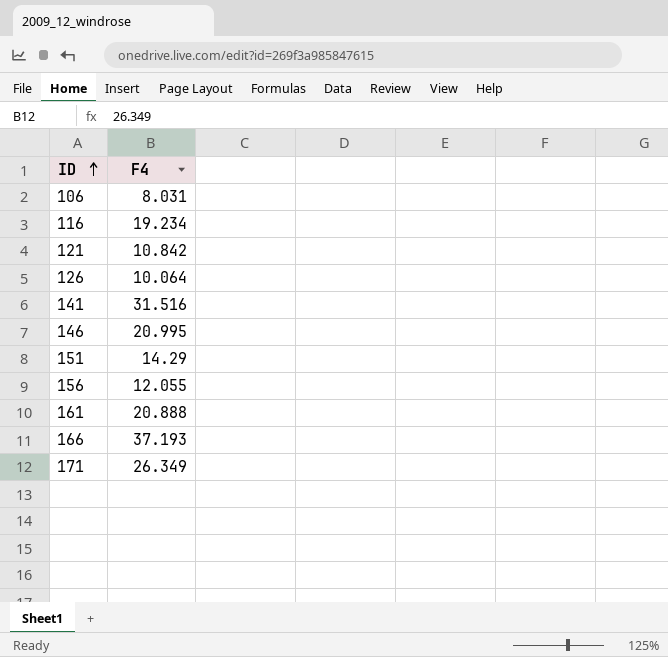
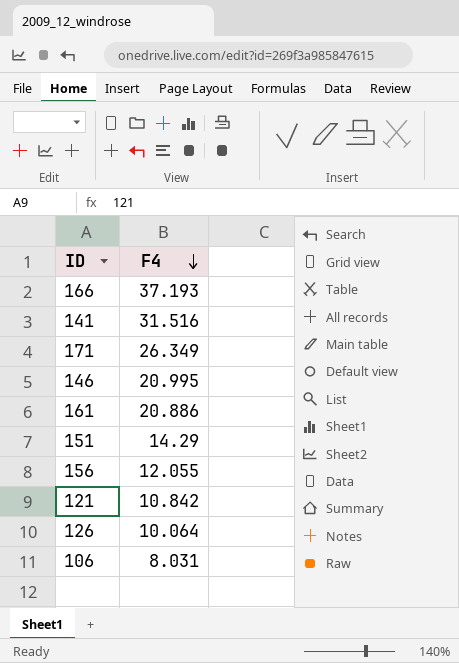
row order: ID ascending -> F4 descending
row 116: 19.234 -> none
161 | F4: 20.888 -> 20.886

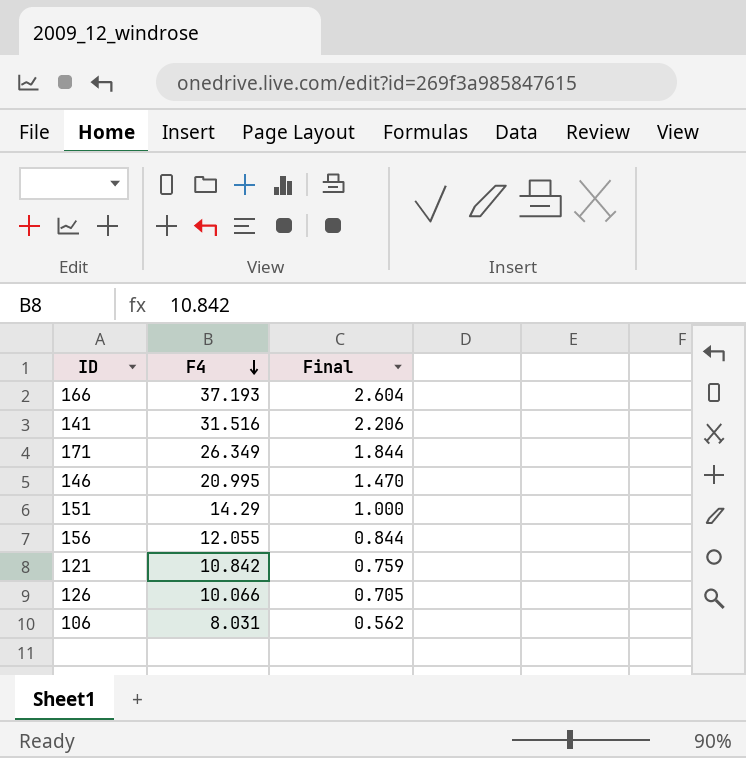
column Final | formula: none -> [F4] * 0.07
row 161: 20.886 -> none
126 | F4: 10.064 -> 10.066

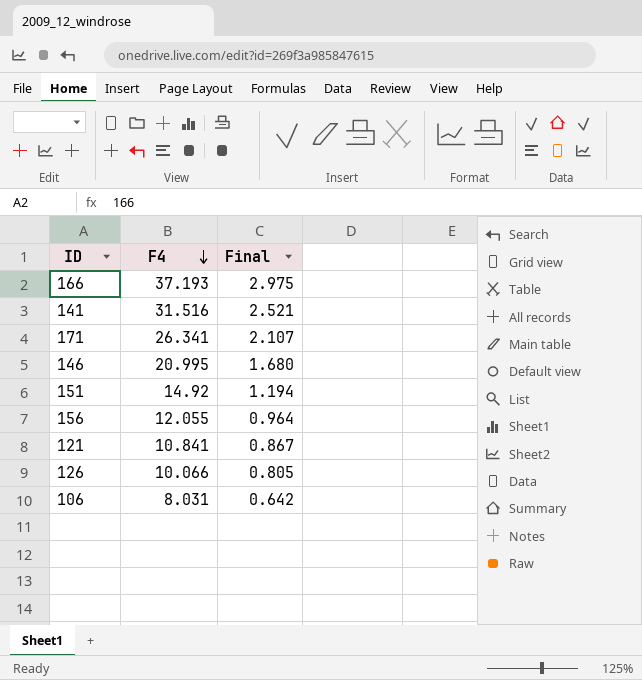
column Final | formula: [F4] * 0.07 -> [F4] * 0.08
171 | F4: 26.349 -> 26.341
151 | F4: 14.29 -> 14.92
121 | F4: 10.842 -> 10.841

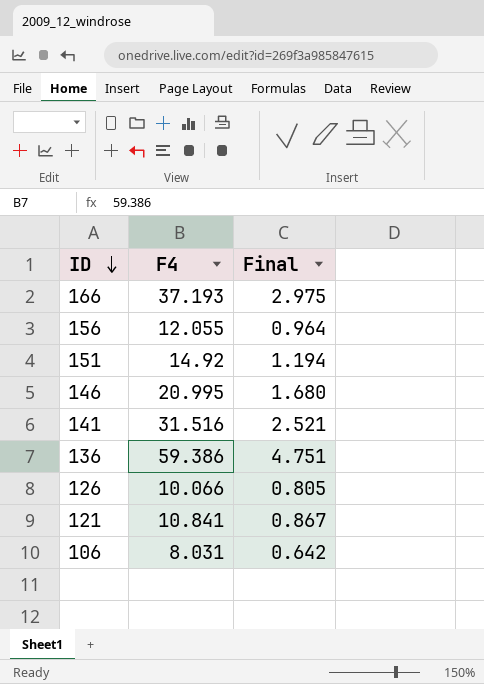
row order: F4 descending -> ID descending
row 171: 26.341 | 2.107 -> none
row 136: none -> 59.386 | 4.751

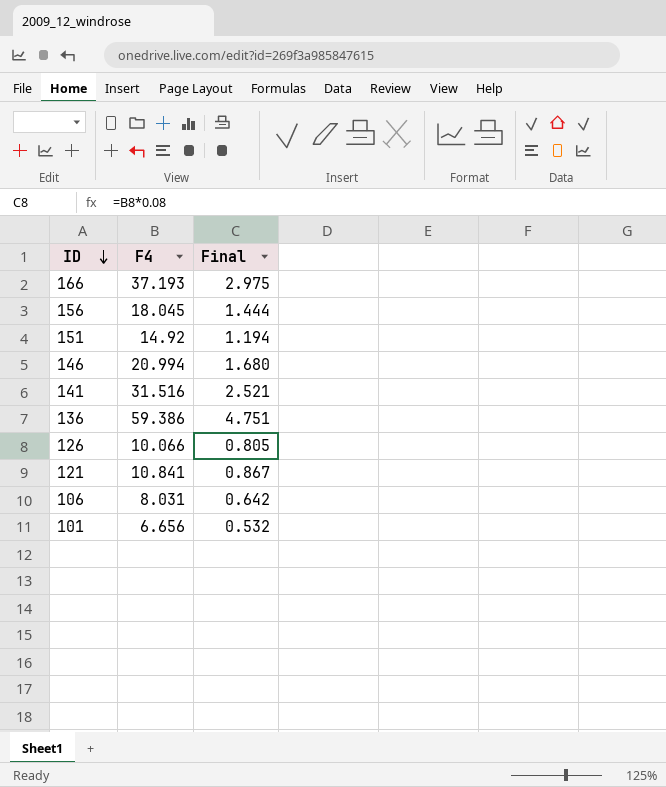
156 | F4: 12.055 -> 18.045
156 | Final: 0.964 -> 1.444
146 | F4: 20.995 -> 20.994
row 101: none -> 6.656 | 0.532

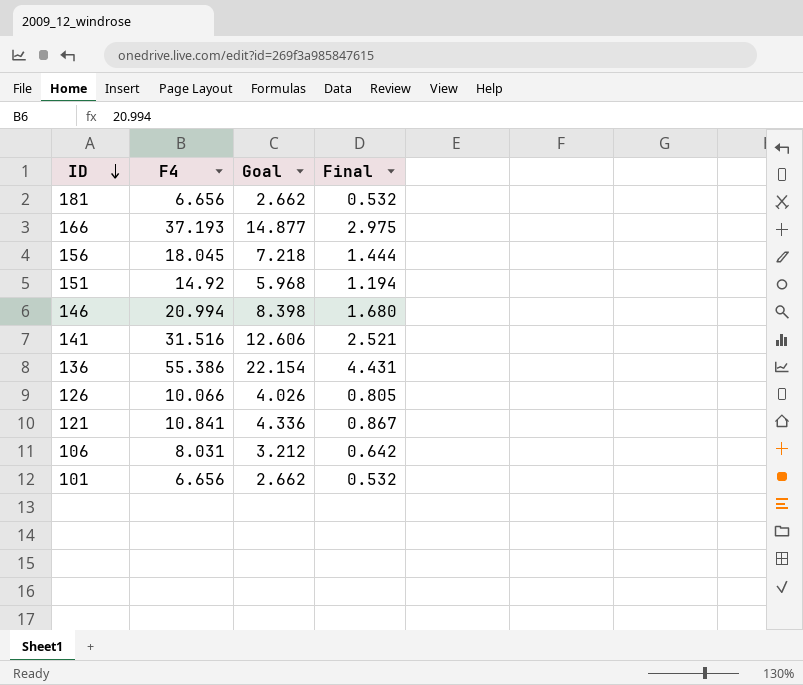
column Goal | formula: none -> [F4] * 0.4
row 181: none -> 6.656 | 2.662 | 0.532
136 | F4: 59.386 -> 55.386
136 | Final: 4.751 -> 4.431

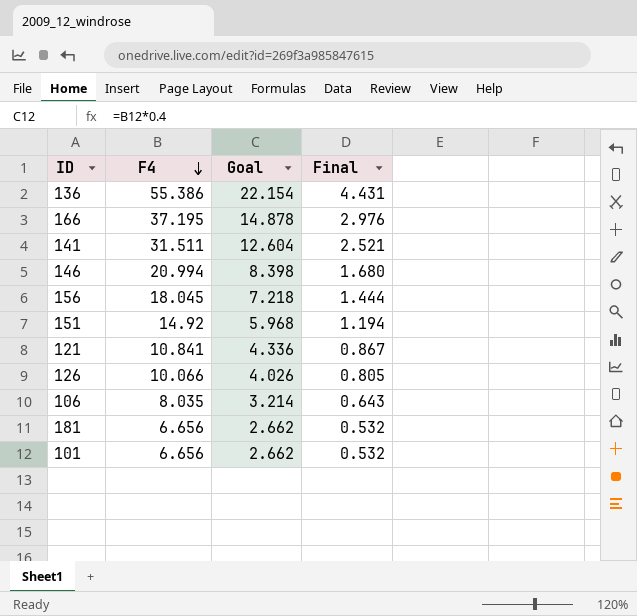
row order: ID descending -> F4 descending
166 | F4: 37.193 -> 37.195
166 | Goal: 14.877 -> 14.878
166 | Final: 2.975 -> 2.976
141 | F4: 31.516 -> 31.511
141 | Goal: 12.606 -> 12.604
106 | F4: 8.031 -> 8.035
106 | Goal: 3.212 -> 3.214
106 | Final: 0.642 -> 0.643

